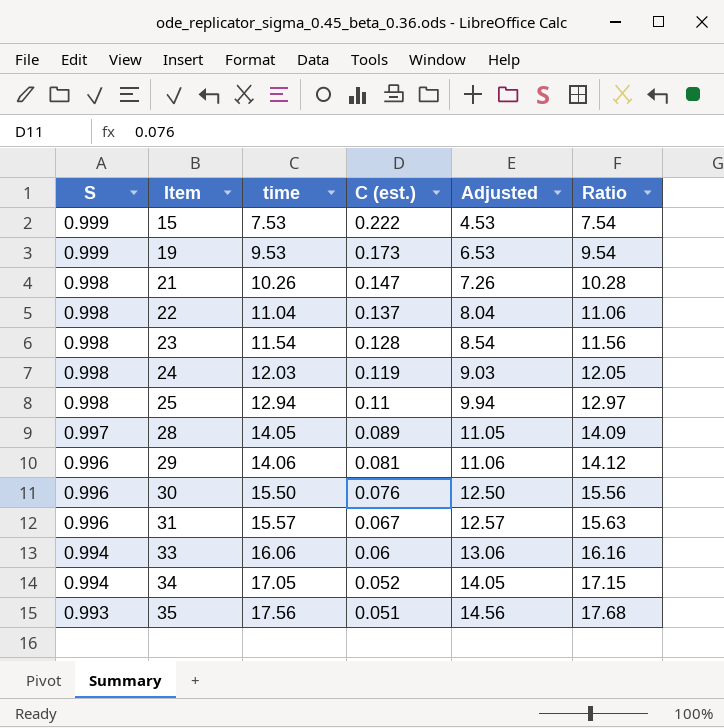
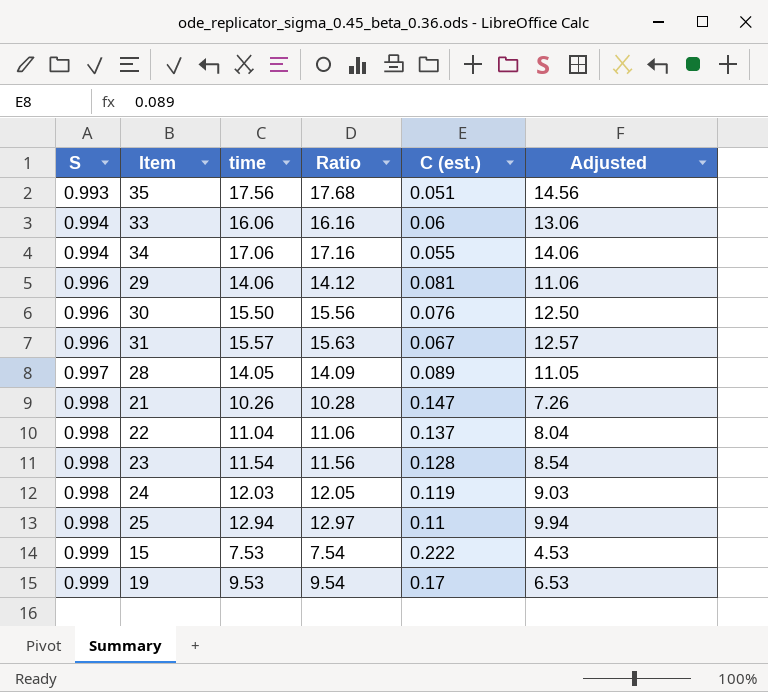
row order: S descending -> S ascending
column Ratio | position: 6 -> 4
34 | time: 17.05 -> 17.06
34 | Ratio: 17.15 -> 17.16
34 | C (est.): 0.052 -> 0.055
34 | Adjusted: 14.05 -> 14.06
19 | C (est.): 0.173 -> 0.17

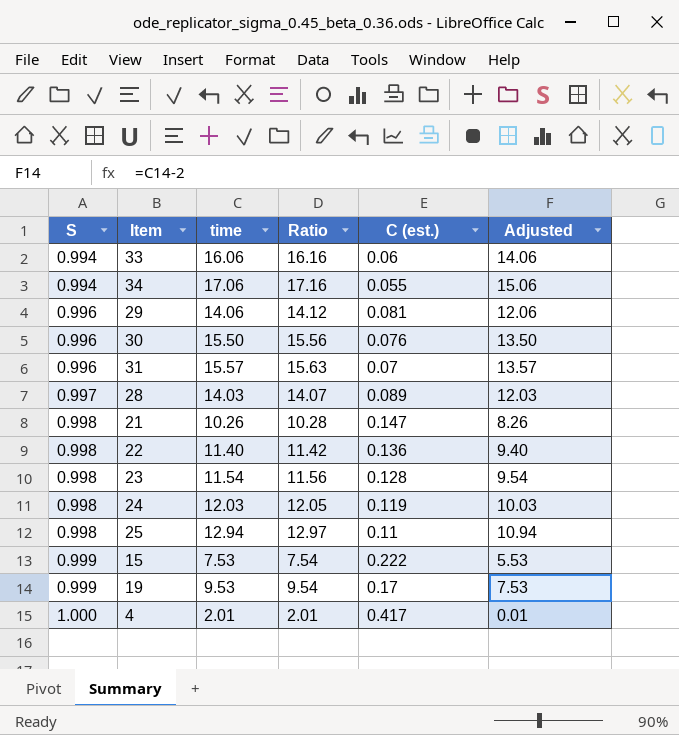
column Adjusted | formula: [time] - 3 -> [time] - 2
row 35: 0.993 | 17.56 | 17.68 | 0.051 | 14.56 -> none
31 | C (est.): 0.067 -> 0.07
28 | time: 14.05 -> 14.03
28 | Ratio: 14.09 -> 14.07
22 | time: 11.04 -> 11.40
22 | Ratio: 11.06 -> 11.42
22 | C (est.): 0.137 -> 0.136
row 4: none -> 1.000 | 2.01 | 2.01 | 0.417 | 0.01

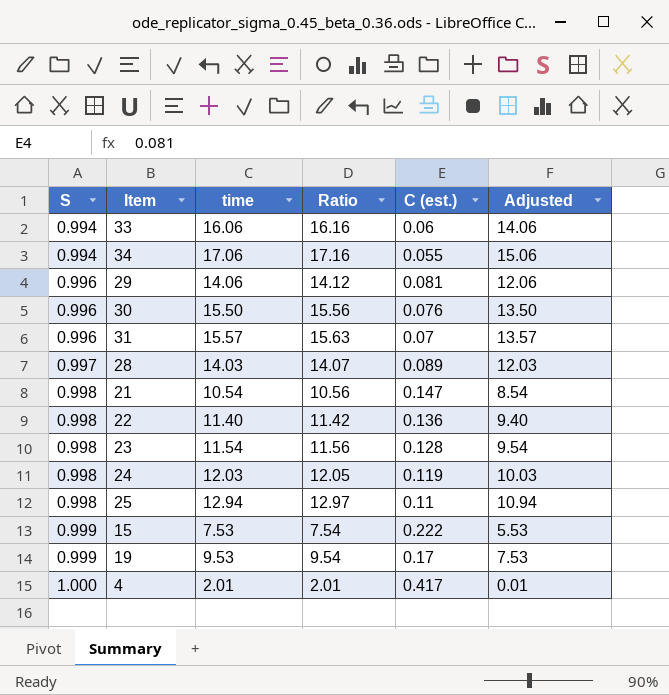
21 | time: 10.26 -> 10.54
21 | Ratio: 10.28 -> 10.56
21 | Adjusted: 8.26 -> 8.54

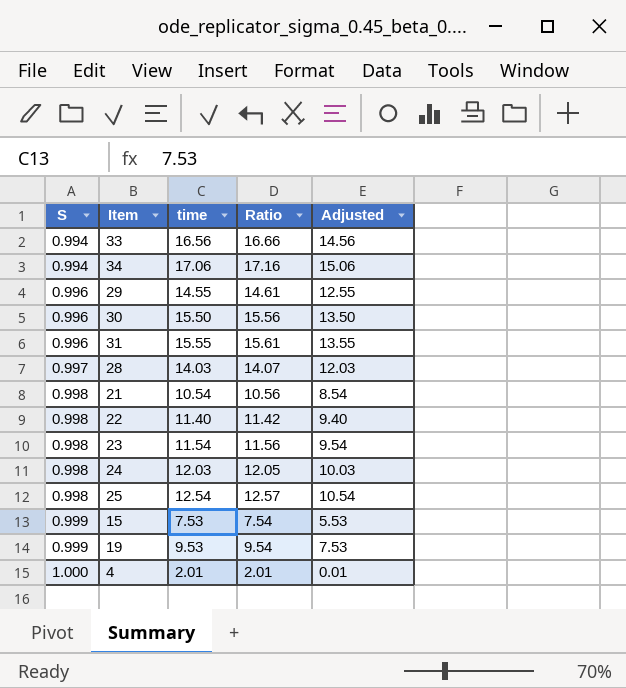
column C (est.) | position: 5 -> none
33 | time: 16.06 -> 16.56
33 | Ratio: 16.16 -> 16.66
33 | Adjusted: 14.06 -> 14.56
29 | time: 14.06 -> 14.55
29 | Ratio: 14.12 -> 14.61
29 | Adjusted: 12.06 -> 12.55
31 | time: 15.57 -> 15.55
31 | Ratio: 15.63 -> 15.61
31 | Adjusted: 13.57 -> 13.55
25 | time: 12.94 -> 12.54
25 | Ratio: 12.97 -> 12.57
25 | Adjusted: 10.94 -> 10.54

